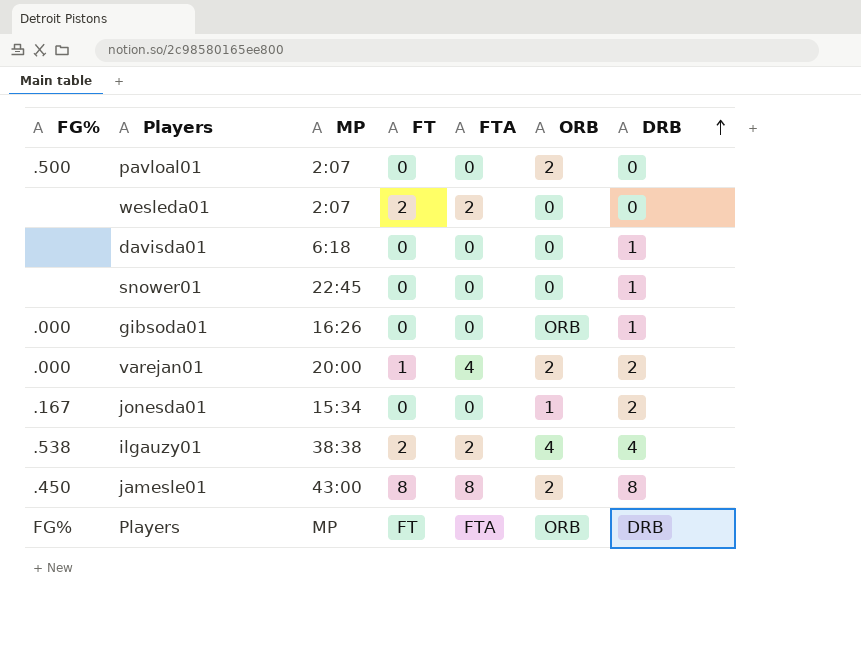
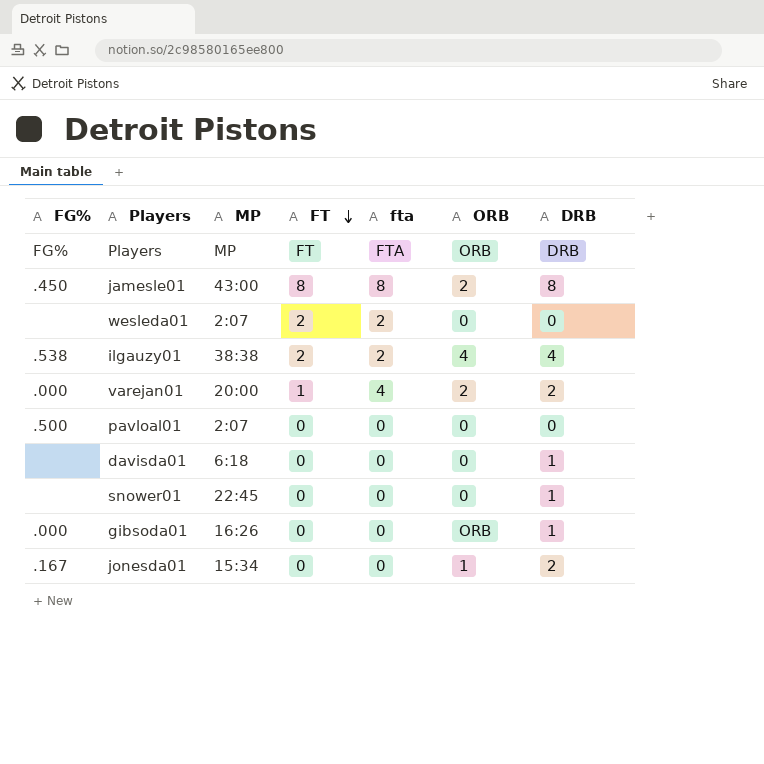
row order: DRB ascending -> FT descending
column name: FTA -> fta
pavloal01 | ORB: 2 -> 0

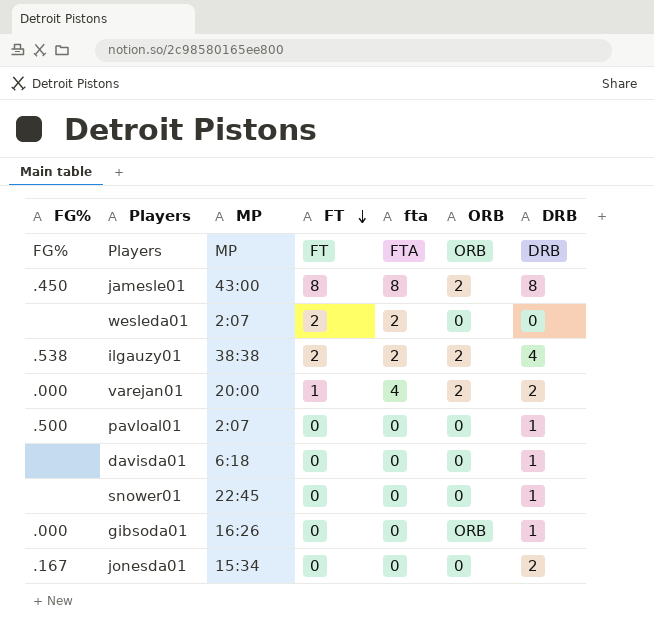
ilgauzy01 | ORB: 4 -> 2
pavloal01 | DRB: 0 -> 1
jonesda01 | ORB: 1 -> 0

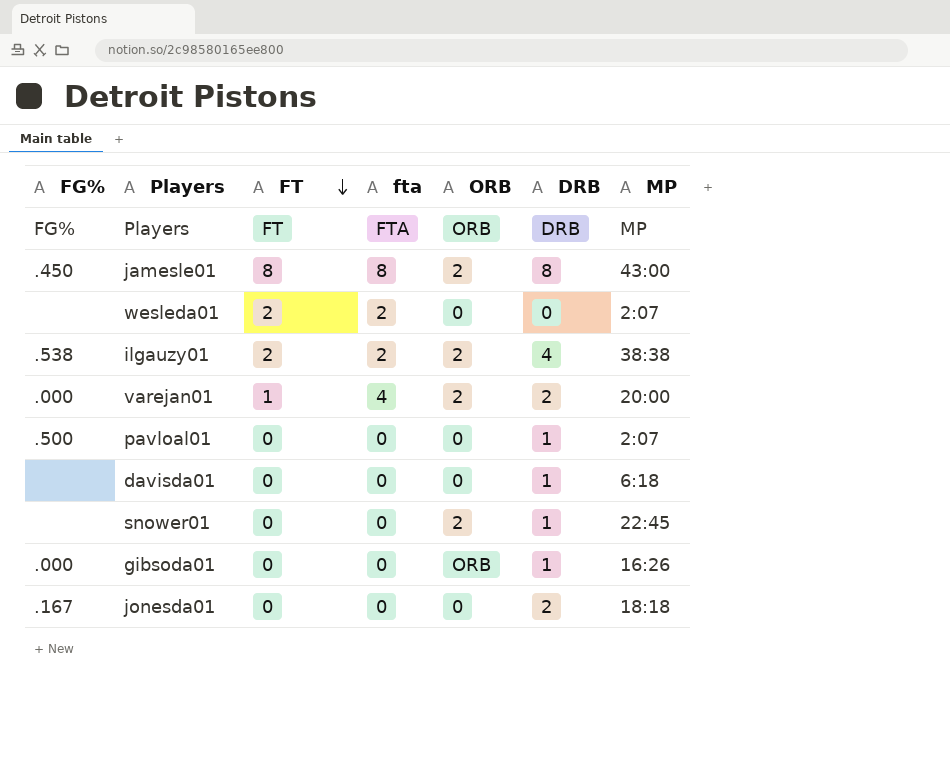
column MP | position: 3 -> 7
snower01 | ORB: 0 -> 2
jonesda01 | MP: 15:34 -> 18:18

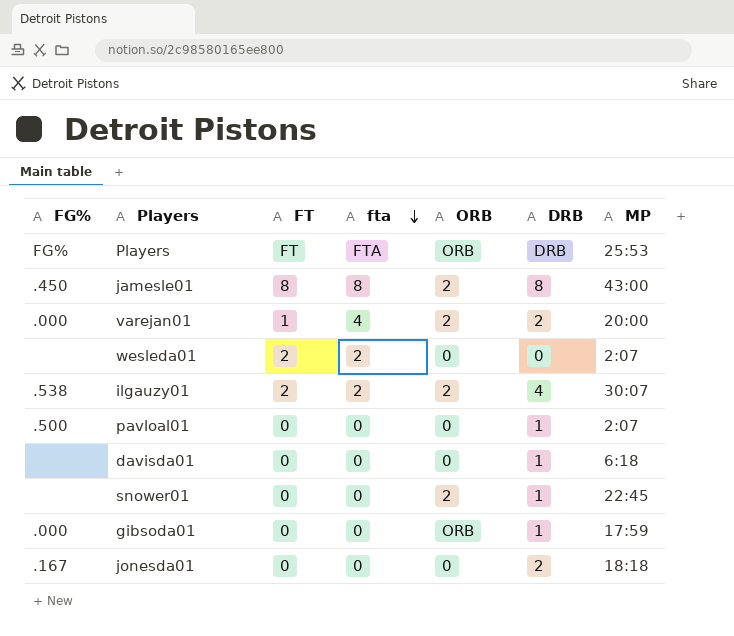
row order: FT descending -> fta descending
Players | MP: MP -> 25:53
ilgauzy01 | MP: 38:38 -> 30:07
gibsoda01 | MP: 16:26 -> 17:59

